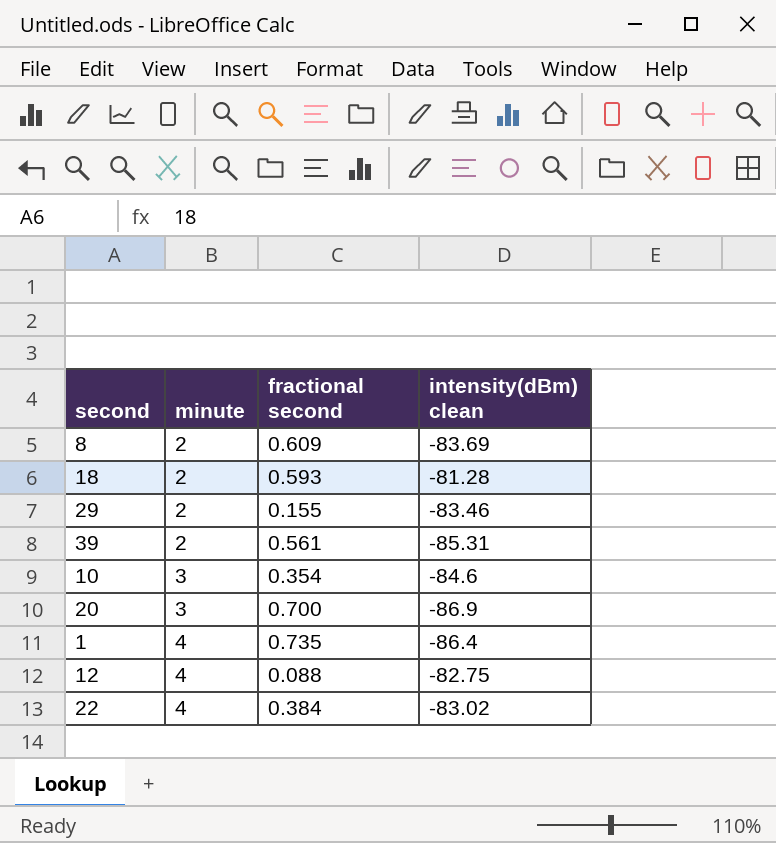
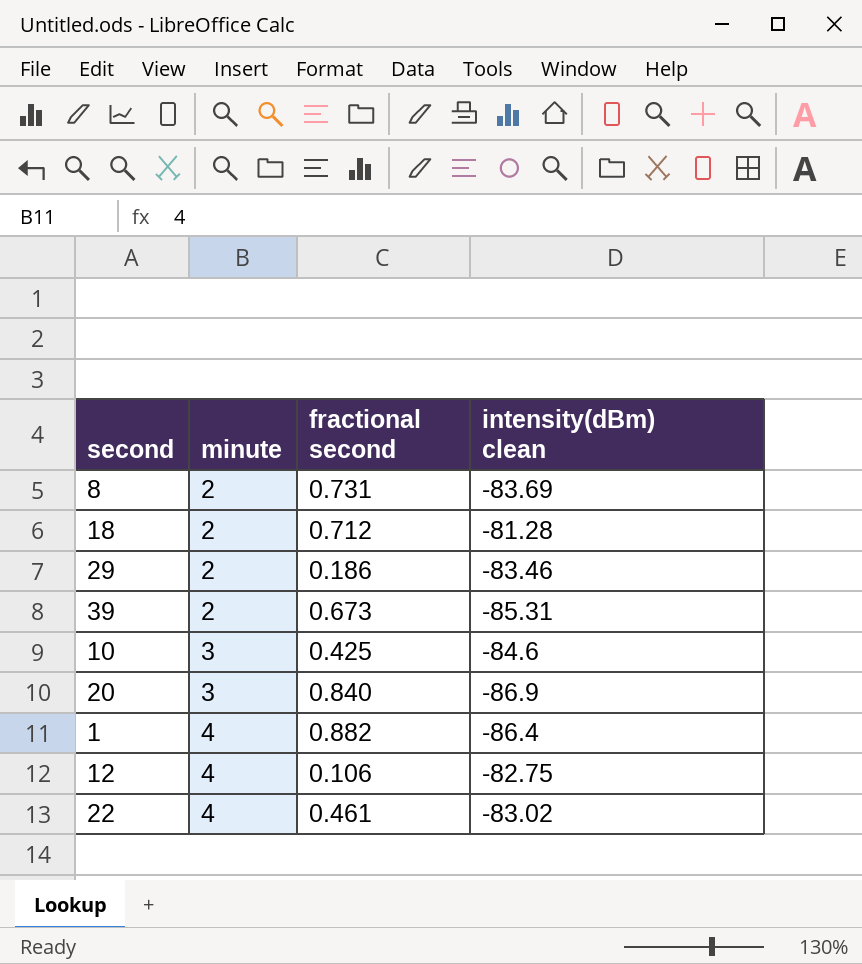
8 | fractional second: 0.609 -> 0.731
18 | fractional second: 0.593 -> 0.712
29 | fractional second: 0.155 -> 0.186
39 | fractional second: 0.561 -> 0.673
10 | fractional second: 0.354 -> 0.425
20 | fractional second: 0.700 -> 0.840
1 | fractional second: 0.735 -> 0.882
12 | fractional second: 0.088 -> 0.106
22 | fractional second: 0.384 -> 0.461

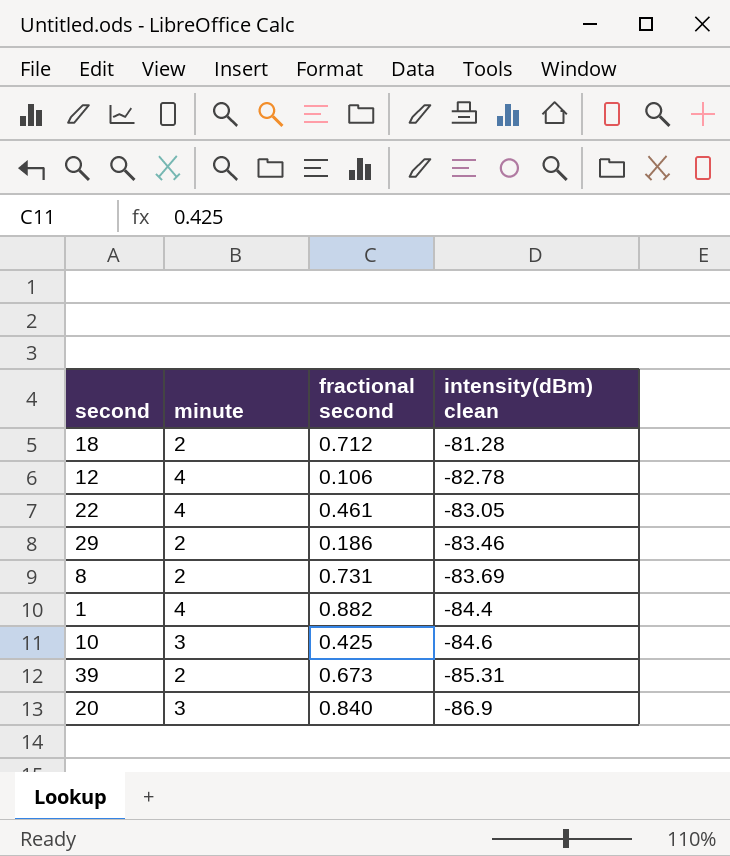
row order: minute ascending -> intensity(dBm) clean descending
12 | intensity(dBm) clean: -82.75 -> -82.78
22 | intensity(dBm) clean: -83.02 -> -83.05
1 | intensity(dBm) clean: -86.4 -> -84.4

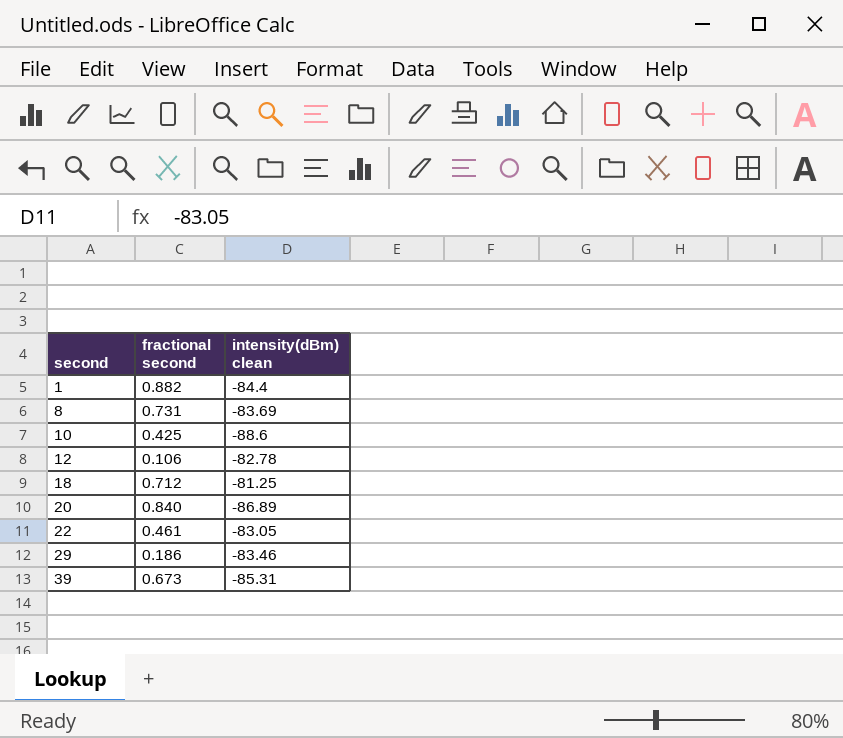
row order: intensity(dBm) clean descending -> second ascending
column minute | position: 2 -> none
10 | intensity(dBm) clean: -84.6 -> -88.6
18 | intensity(dBm) clean: -81.28 -> -81.25
20 | intensity(dBm) clean: -86.9 -> -86.89

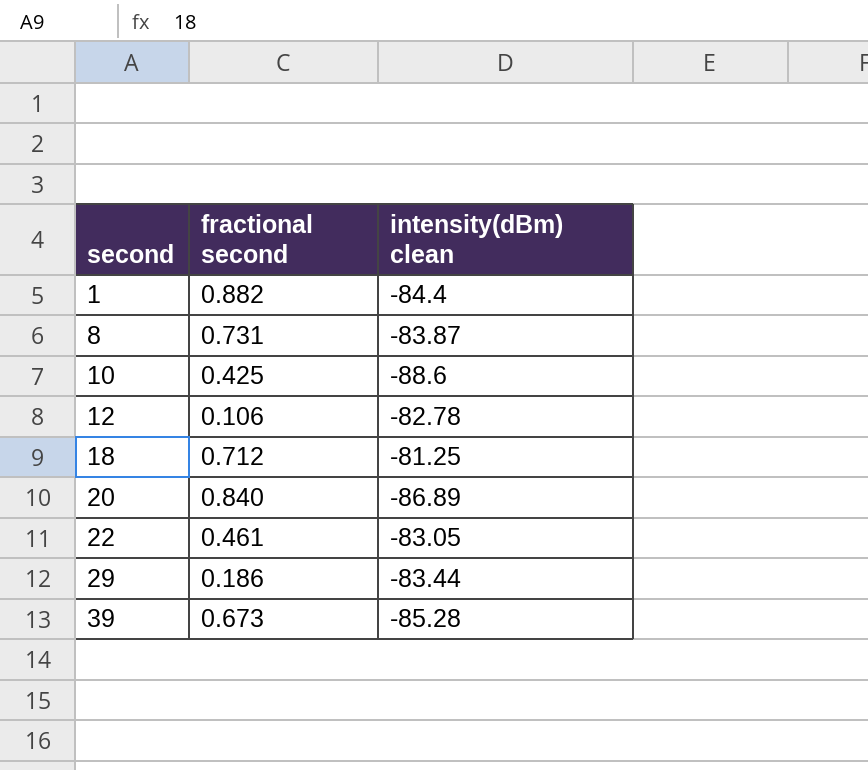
8 | intensity(dBm) clean: -83.69 -> -83.87
29 | intensity(dBm) clean: -83.46 -> -83.44
39 | intensity(dBm) clean: -85.31 -> -85.28

